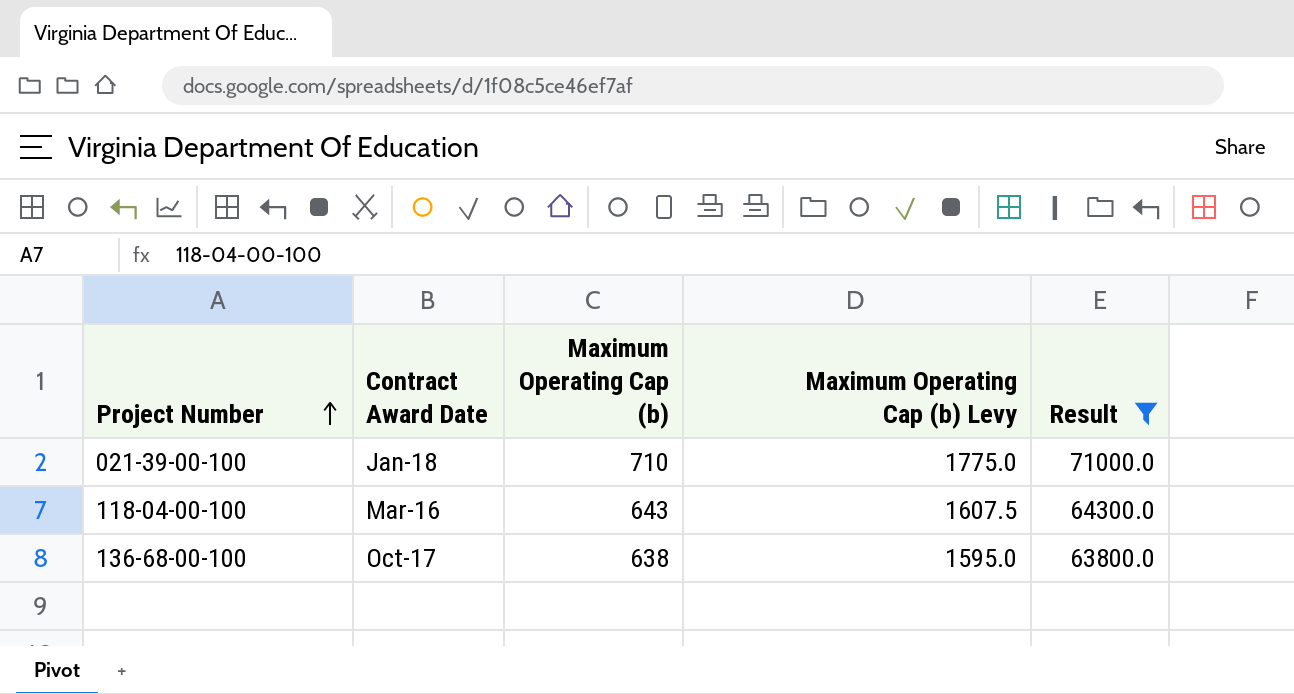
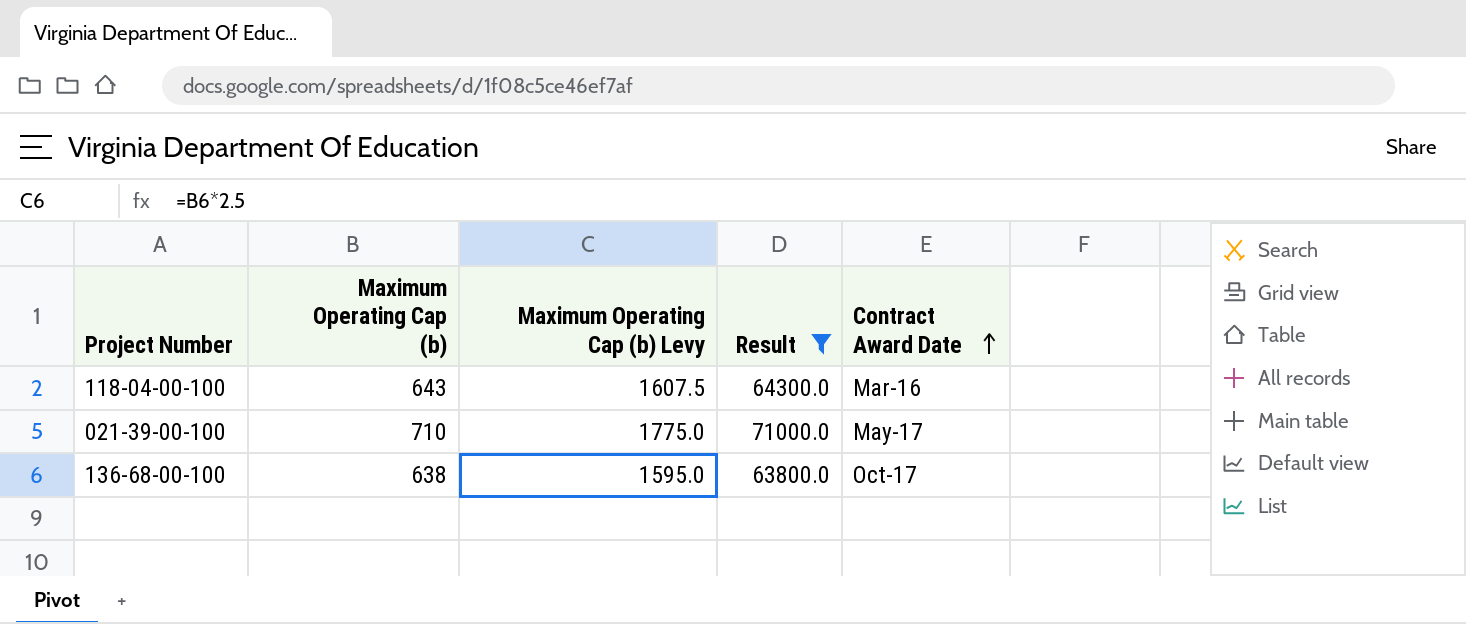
row order: Project Number ascending -> Contract Award Date ascending
column Contract Award Date | position: 2 -> 5
021-39-00-100 | Contract Award Date: Jan-18 -> May-17

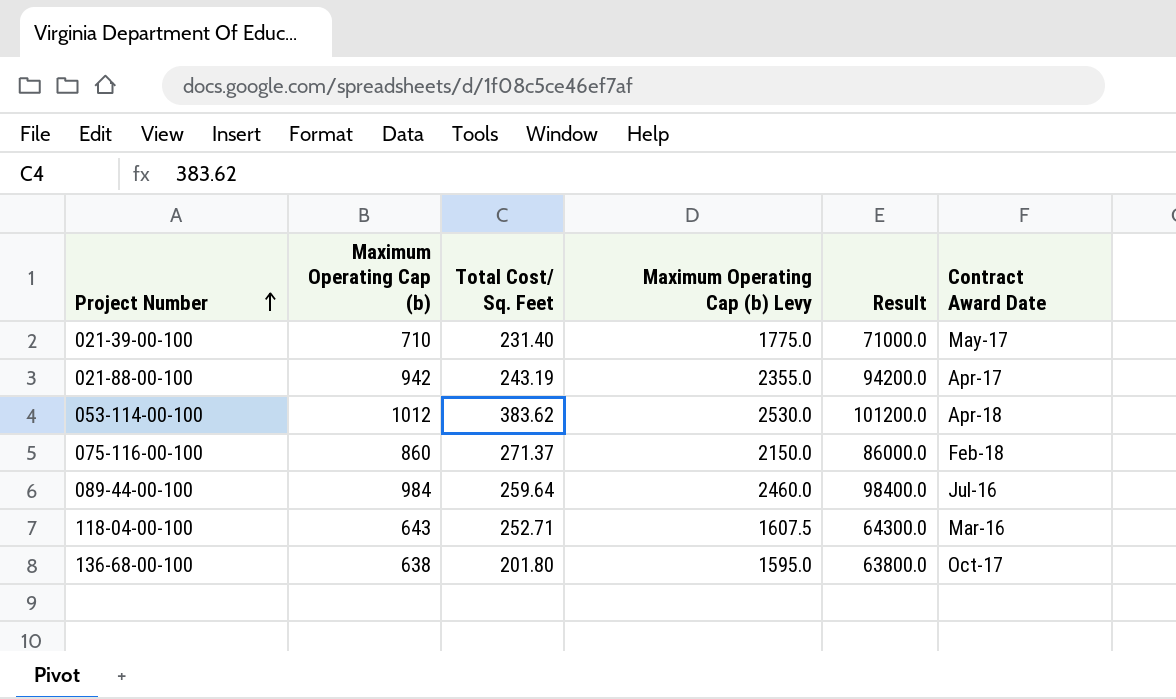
filter: Result <= 71000.0 -> none
row order: Contract Award Date ascending -> Project Number ascending
column Total Cost/ Sq. Feet | position: none -> 3

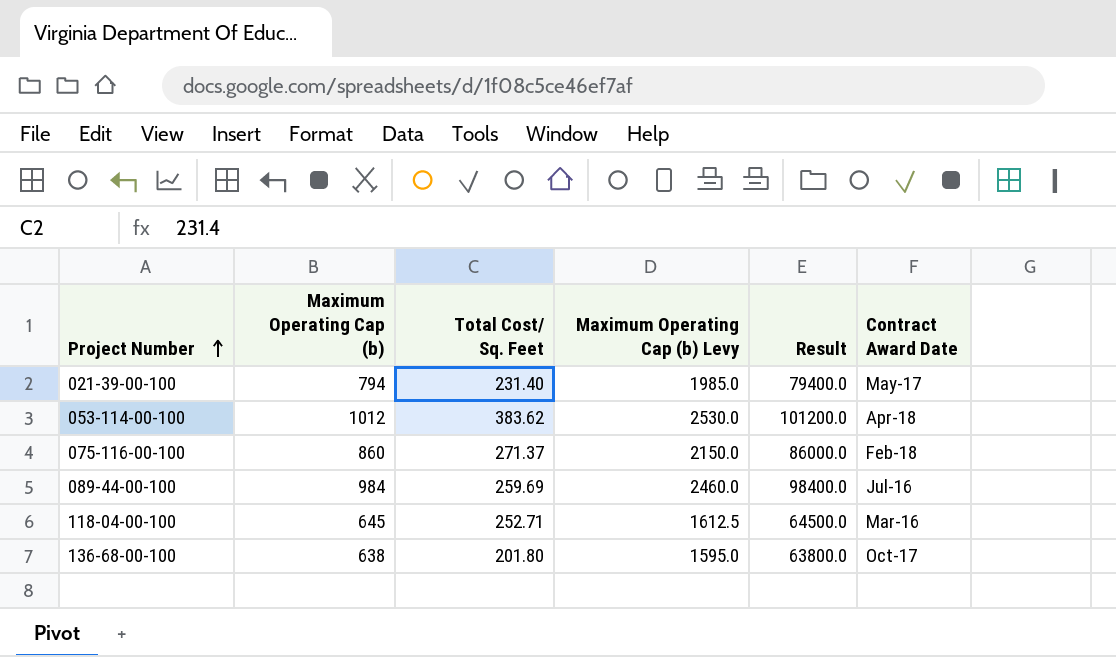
row 021-88-00-100: 942 | 243.19 | 2355.0 | 94200.0 | Apr-17 -> none
021-39-00-100 | Maximum Operating Cap (b): 710 -> 794
021-39-00-100 | Maximum Operating Cap (b) Levy: 1775.0 -> 1985.0
021-39-00-100 | Result: 71000.0 -> 79400.0
089-44-00-100 | Total Cost/ Sq. Feet: 259.64 -> 259.69
118-04-00-100 | Maximum Operating Cap (b): 643 -> 645
118-04-00-100 | Maximum Operating Cap (b) Levy: 1607.5 -> 1612.5
118-04-00-100 | Result: 64300.0 -> 64500.0

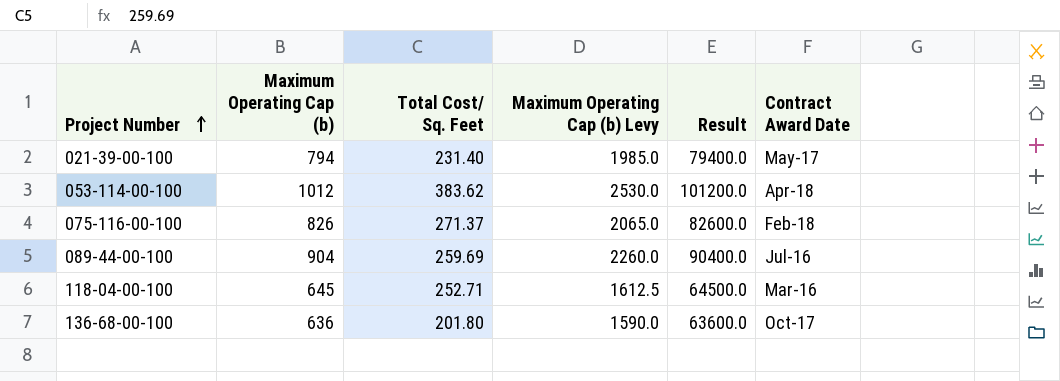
075-116-00-100 | Maximum Operating Cap (b): 860 -> 826
075-116-00-100 | Maximum Operating Cap (b) Levy: 2150.0 -> 2065.0
075-116-00-100 | Result: 86000.0 -> 82600.0
089-44-00-100 | Maximum Operating Cap (b): 984 -> 904
089-44-00-100 | Maximum Operating Cap (b) Levy: 2460.0 -> 2260.0
089-44-00-100 | Result: 98400.0 -> 90400.0
136-68-00-100 | Maximum Operating Cap (b): 638 -> 636
136-68-00-100 | Maximum Operating Cap (b) Levy: 1595.0 -> 1590.0
136-68-00-100 | Result: 63800.0 -> 63600.0

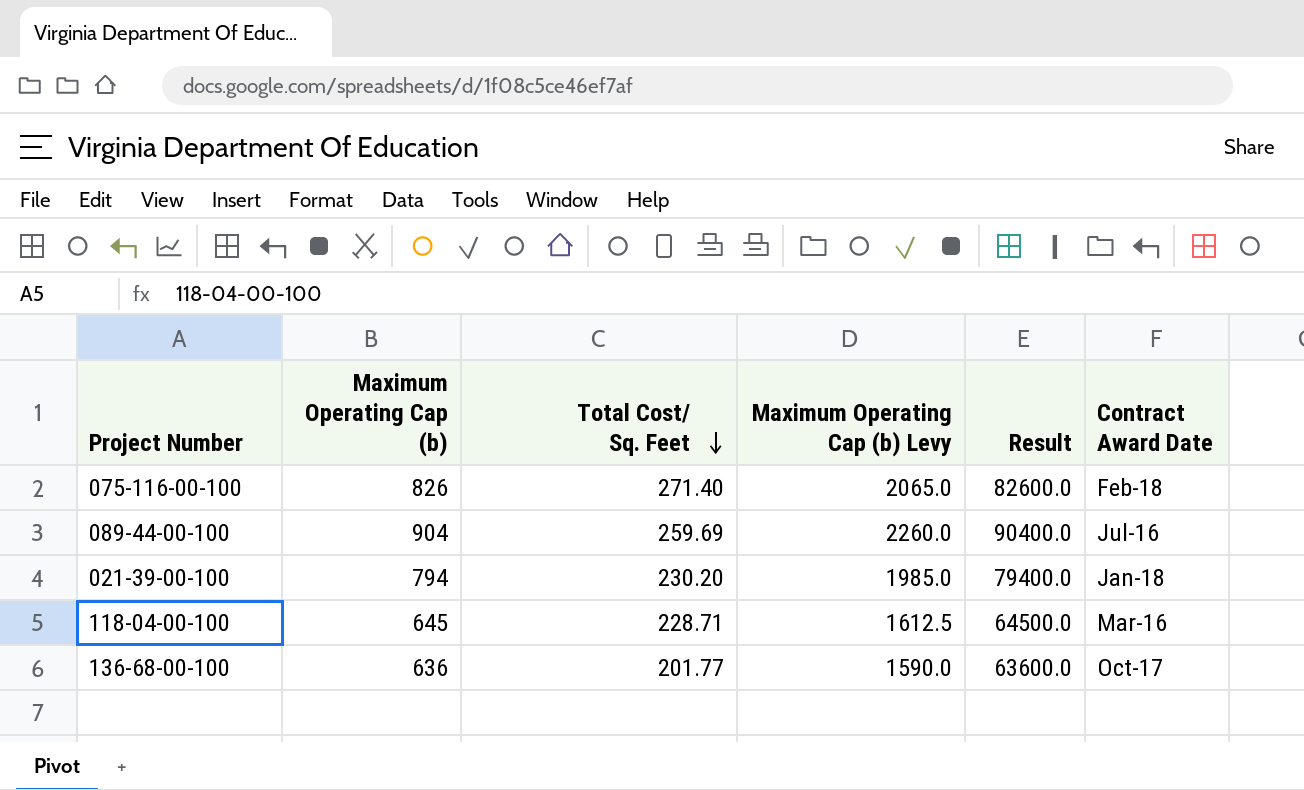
row order: Project Number ascending -> Total Cost/ Sq. Feet descending
row 053-114-00-100: 1012 | 383.62 | 2530.0 | 101200.0 | Apr-18 -> none
075-116-00-100 | Total Cost/ Sq. Feet: 271.37 -> 271.40
021-39-00-100 | Total Cost/ Sq. Feet: 231.40 -> 230.20
021-39-00-100 | Contract Award Date: May-17 -> Jan-18
118-04-00-100 | Total Cost/ Sq. Feet: 252.71 -> 228.71
136-68-00-100 | Total Cost/ Sq. Feet: 201.80 -> 201.77

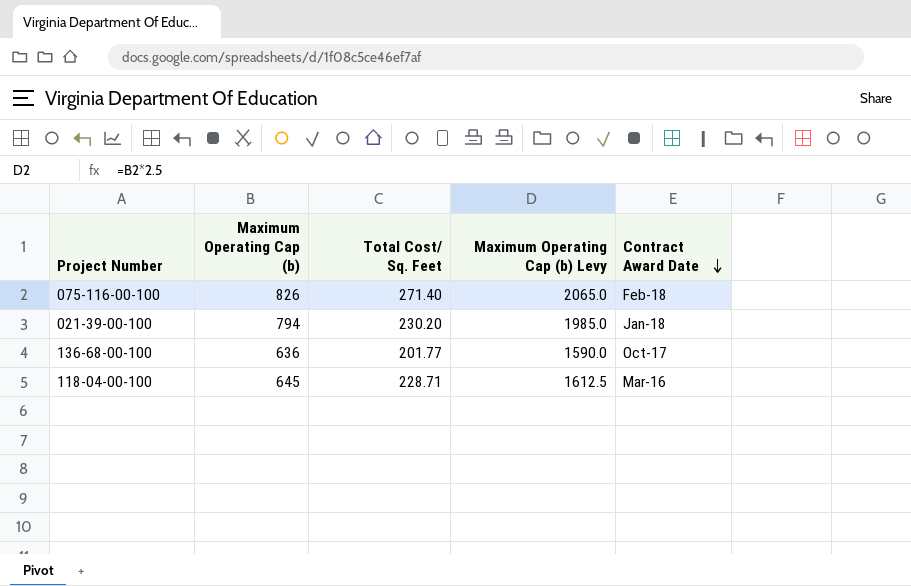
row order: Total Cost/ Sq. Feet descending -> Contract Award Date descending
column Result | formula: [Maximum Operating Cap (b)] * 100 -> none
row 089-44-00-100: 904 | 259.69 | 2260.0 | 90400.0 | Jul-16 -> none

